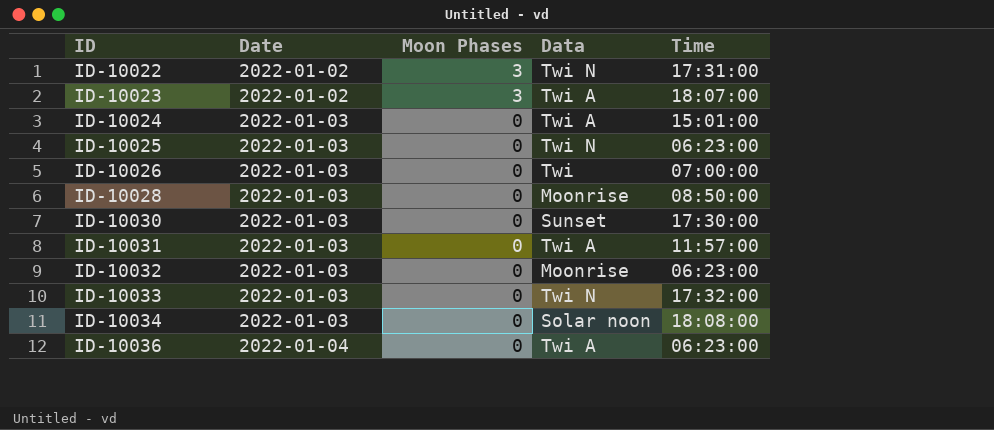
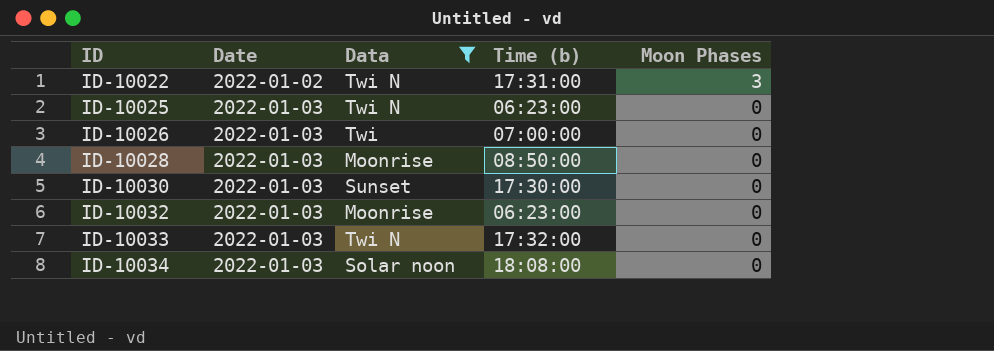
filter: none -> Data != Twi A
column name: Time -> Time (b)
column Moon Phases | position: 3 -> 5

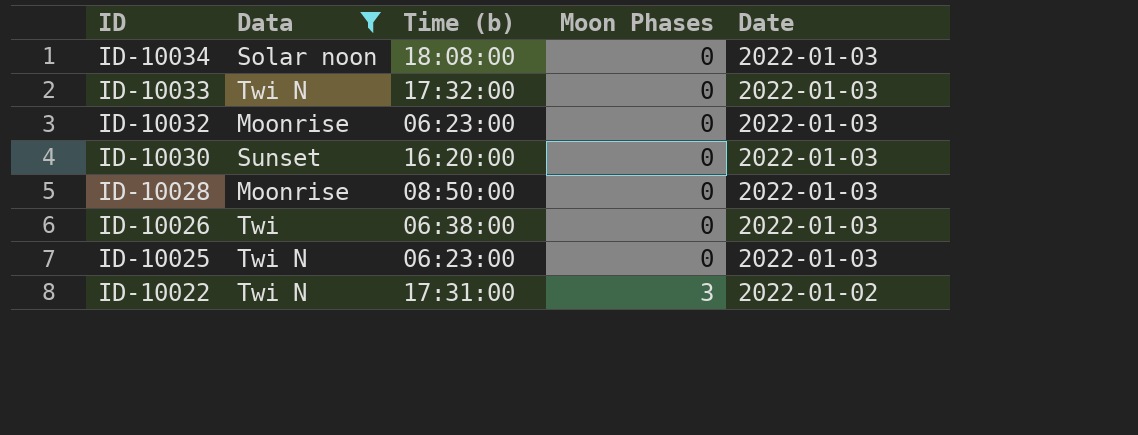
row order: ID ascending -> ID descending
column Date | position: 2 -> 5
ID-10030 | Time (b): 17:30:00 -> 16:20:00
ID-10026 | Time (b): 07:00:00 -> 06:38:00

